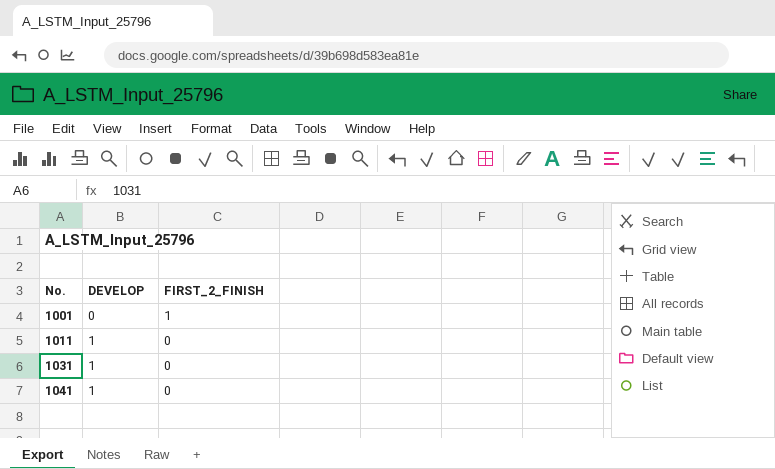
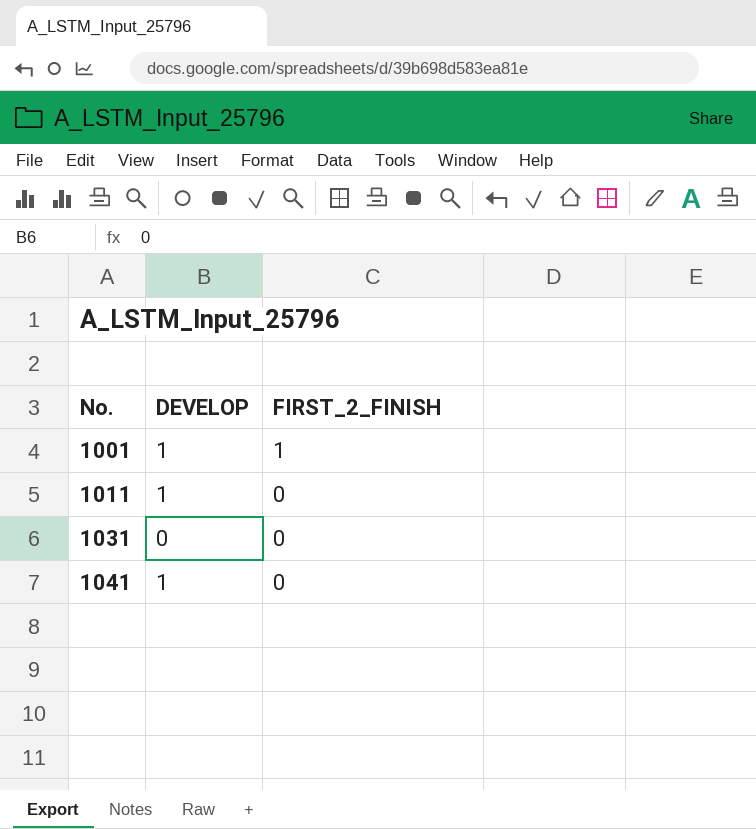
1001 | DEVELOP: 0 -> 1
1031 | DEVELOP: 1 -> 0

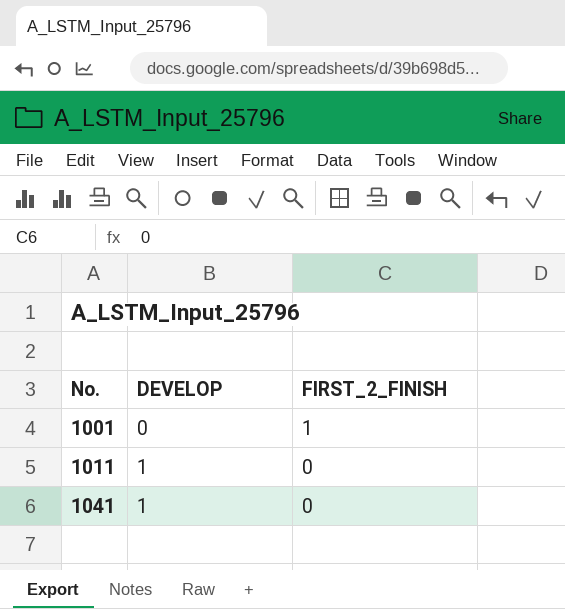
row 1031: 0 | 0 -> none
1001 | DEVELOP: 1 -> 0

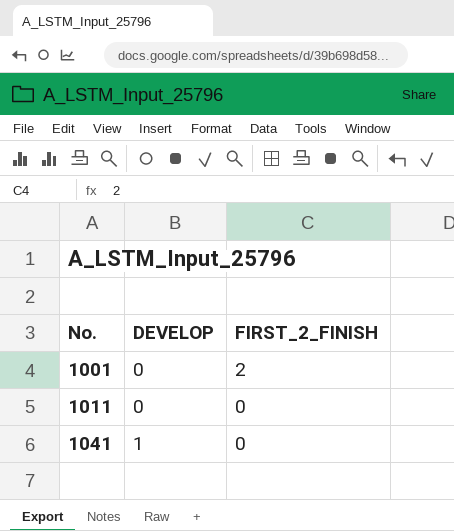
1001 | FIRST_2_FINISH: 1 -> 2
1011 | DEVELOP: 1 -> 0

